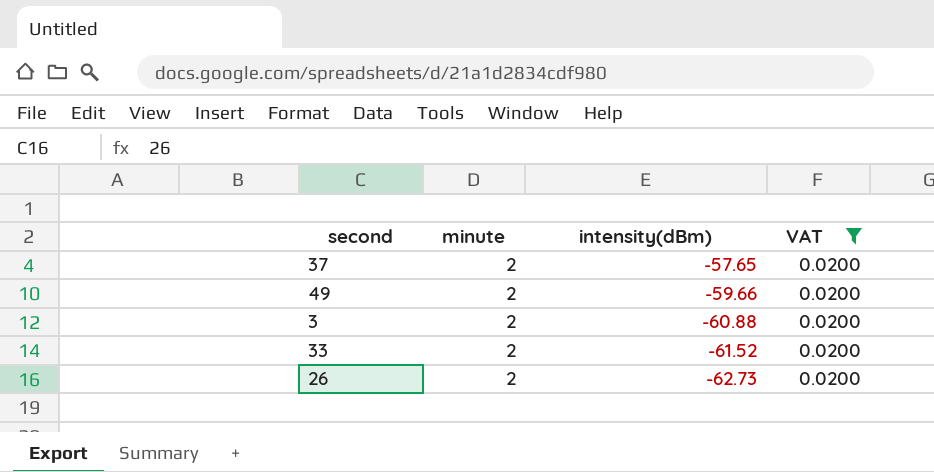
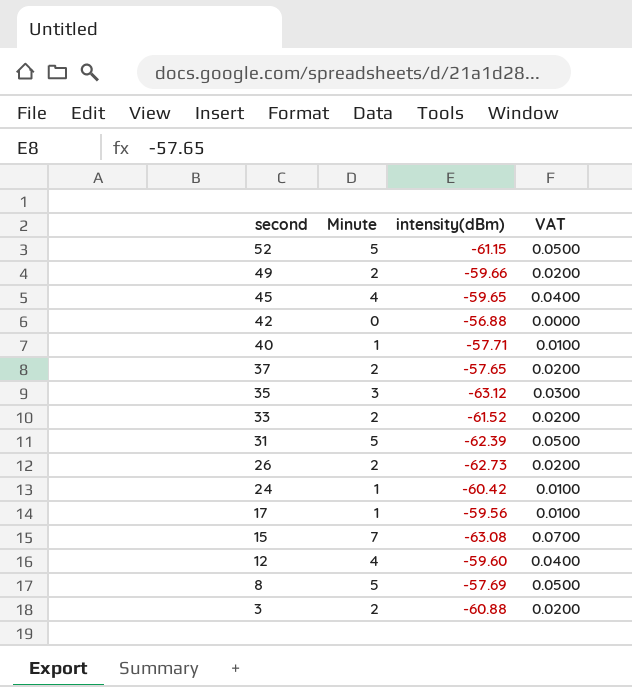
filter: VAT = 0.0200 -> none
row order: intensity(dBm) descending -> second descending
column name: minute -> Minute

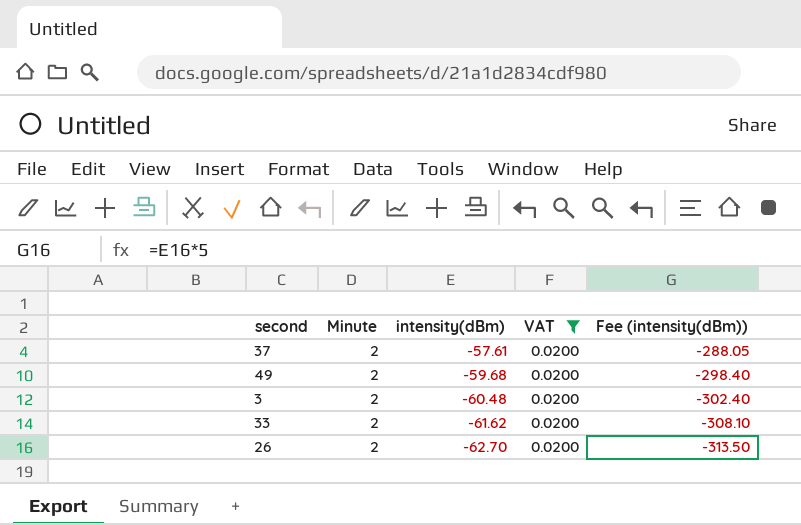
filter: none -> VAT = 0.0200
row order: second descending -> intensity(dBm) descending
column Fee (intensity(dBm)) | formula: none -> [intensity(dBm)] * 5
37 | intensity(dBm): -57.65 -> -57.61
49 | intensity(dBm): -59.66 -> -59.68
3 | intensity(dBm): -60.88 -> -60.48
33 | intensity(dBm): -61.52 -> -61.62
26 | intensity(dBm): -62.73 -> -62.70

